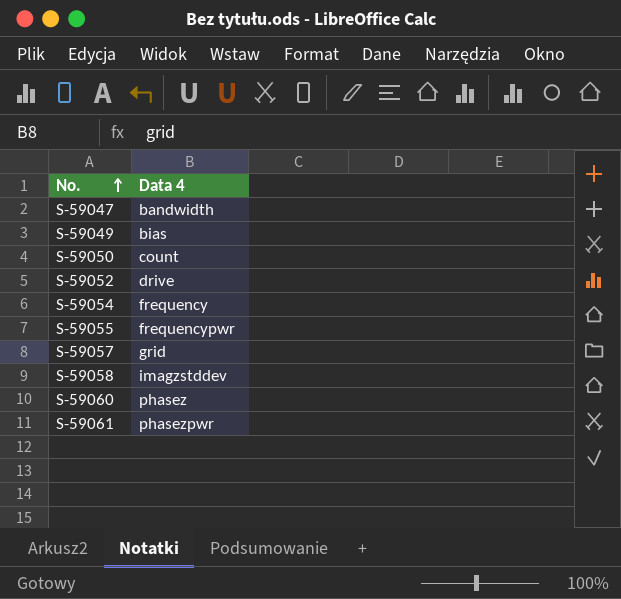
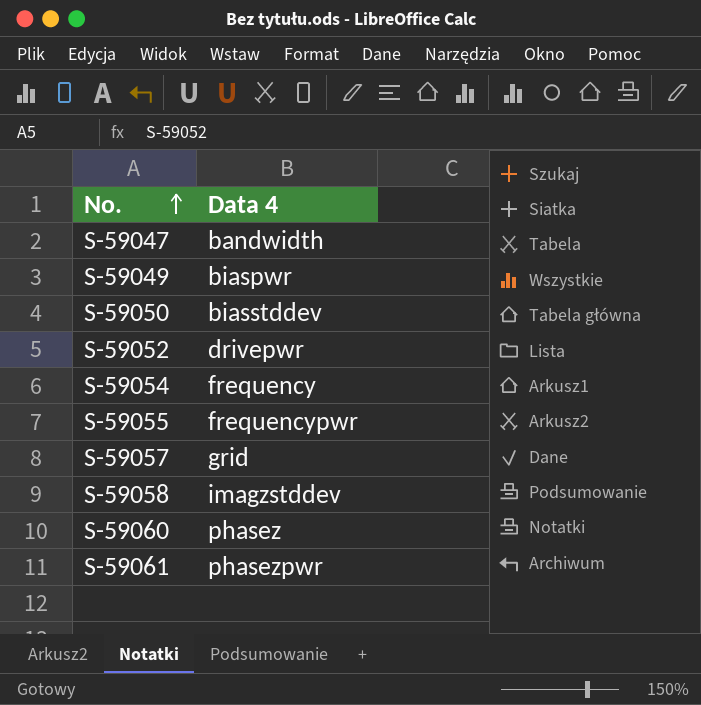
S-59049 | Data 4: bias -> biaspwr
S-59050 | Data 4: count -> biasstddev
S-59052 | Data 4: drive -> drivepwr

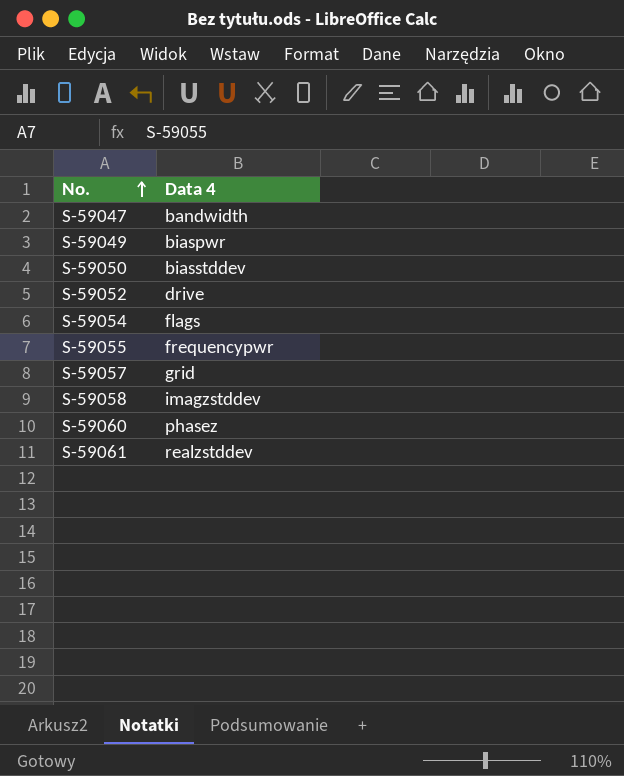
S-59052 | Data 4: drivepwr -> drive
S-59054 | Data 4: frequency -> flags
S-59061 | Data 4: phasezpwr -> realzstddev

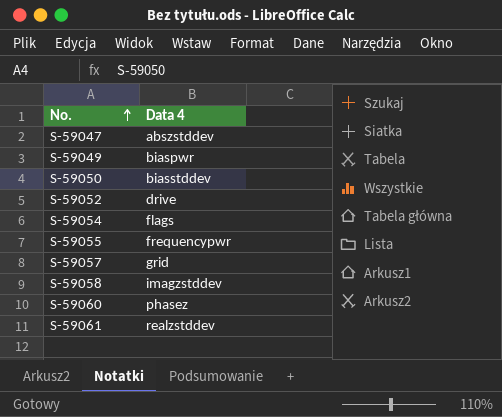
S-59047 | Data 4: bandwidth -> abszstddev

